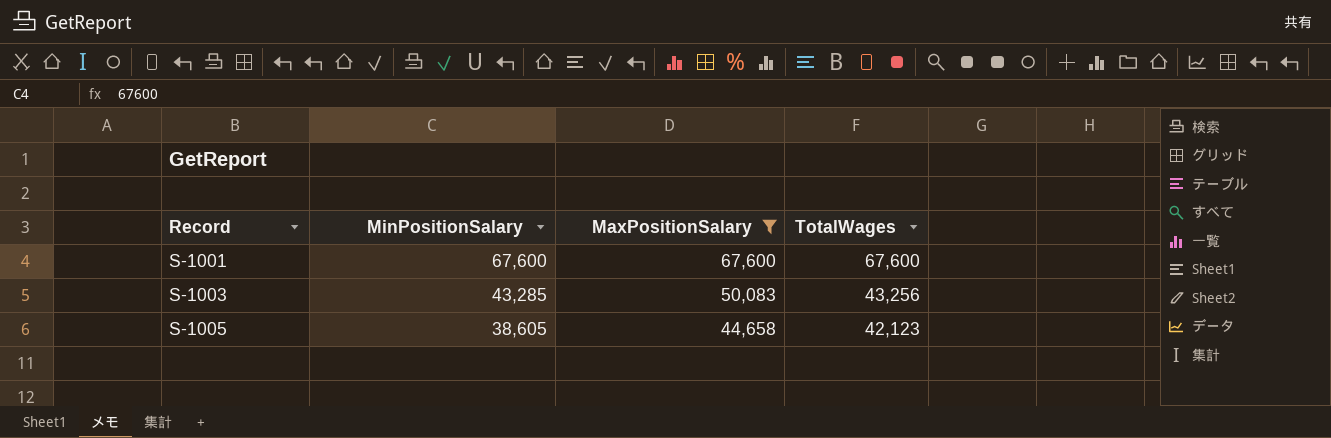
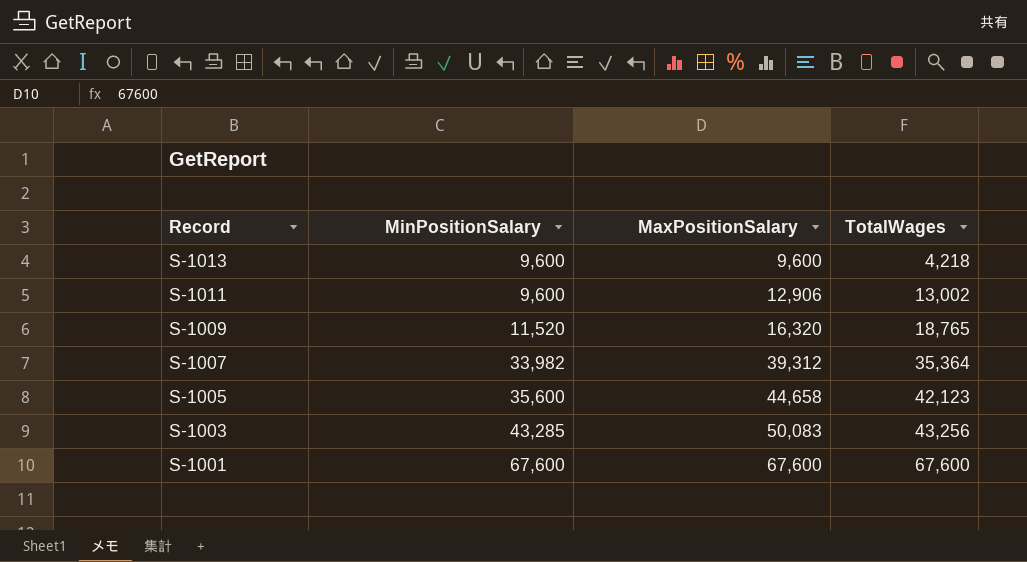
filter: MaxPositionSalary >= 44,658 -> none
row order: Record ascending -> Record descending
S-1005 | MinPositionSalary: 38,605 -> 35,600

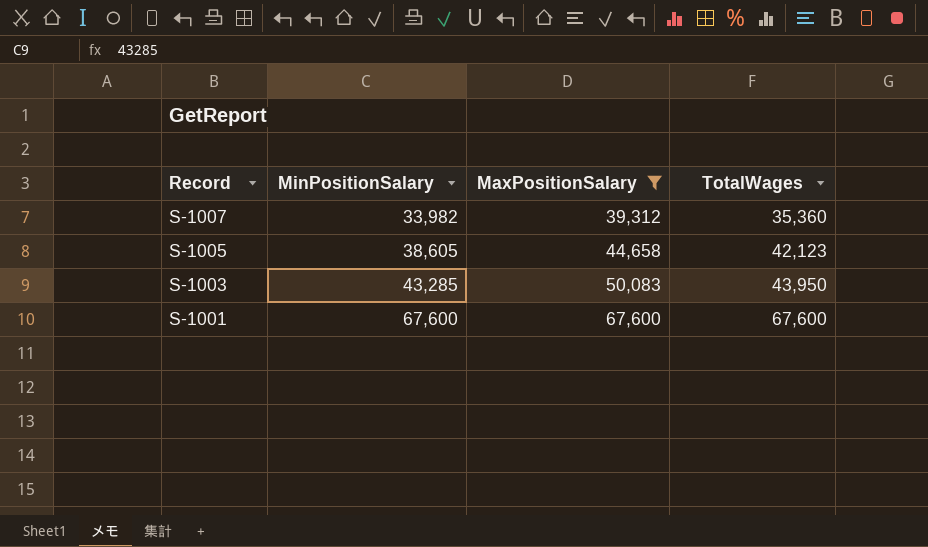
filter: none -> MaxPositionSalary >= 39,312
S-1007 | TotalWages: 35,364 -> 35,360
S-1005 | MinPositionSalary: 35,600 -> 38,605
S-1003 | TotalWages: 43,256 -> 43,950

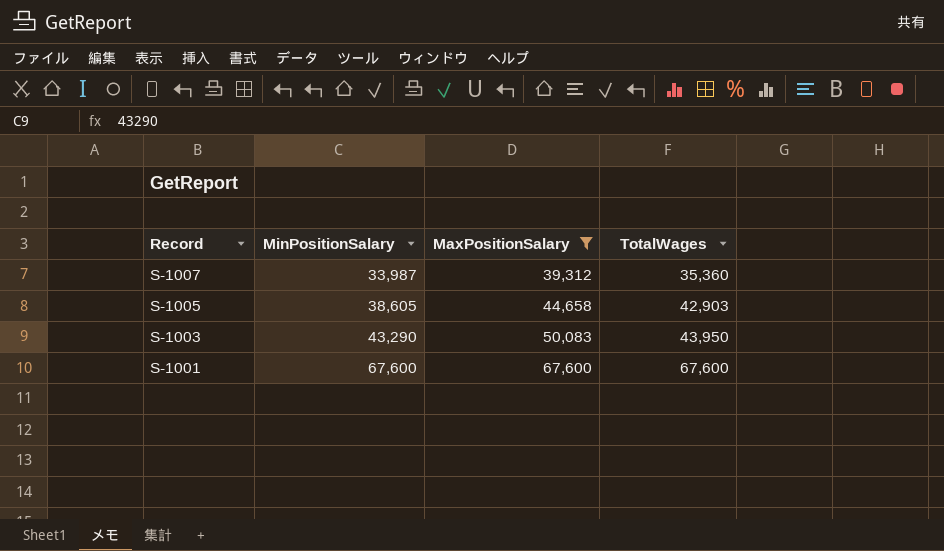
S-1007 | MinPositionSalary: 33,982 -> 33,987
S-1005 | TotalWages: 42,123 -> 42,903
S-1003 | MinPositionSalary: 43,285 -> 43,290

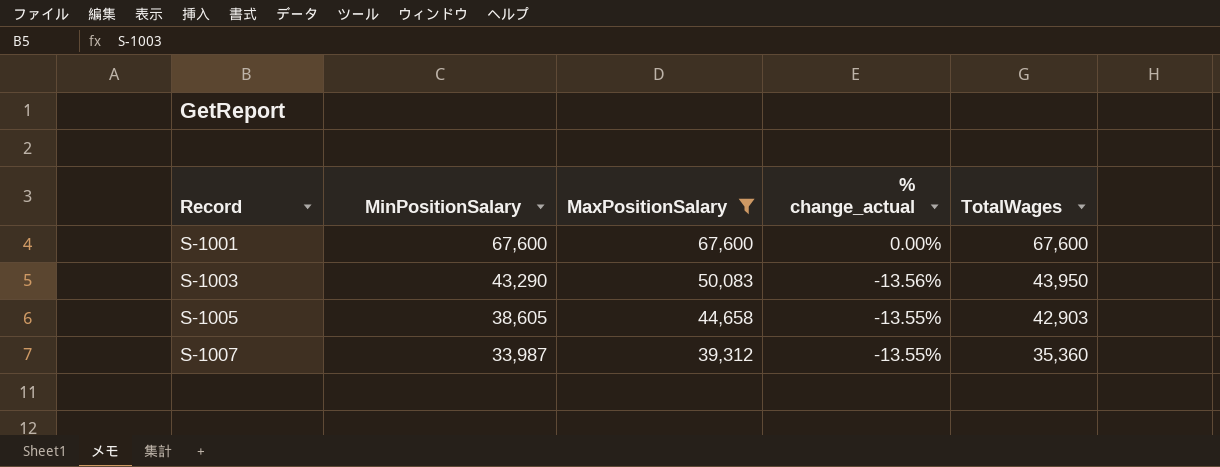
row order: Record descending -> Record ascending
column % change_actual | formula: none -> ([MinPositionSalary] - [MaxPositionSalary]) / [MaxPositionSalary]

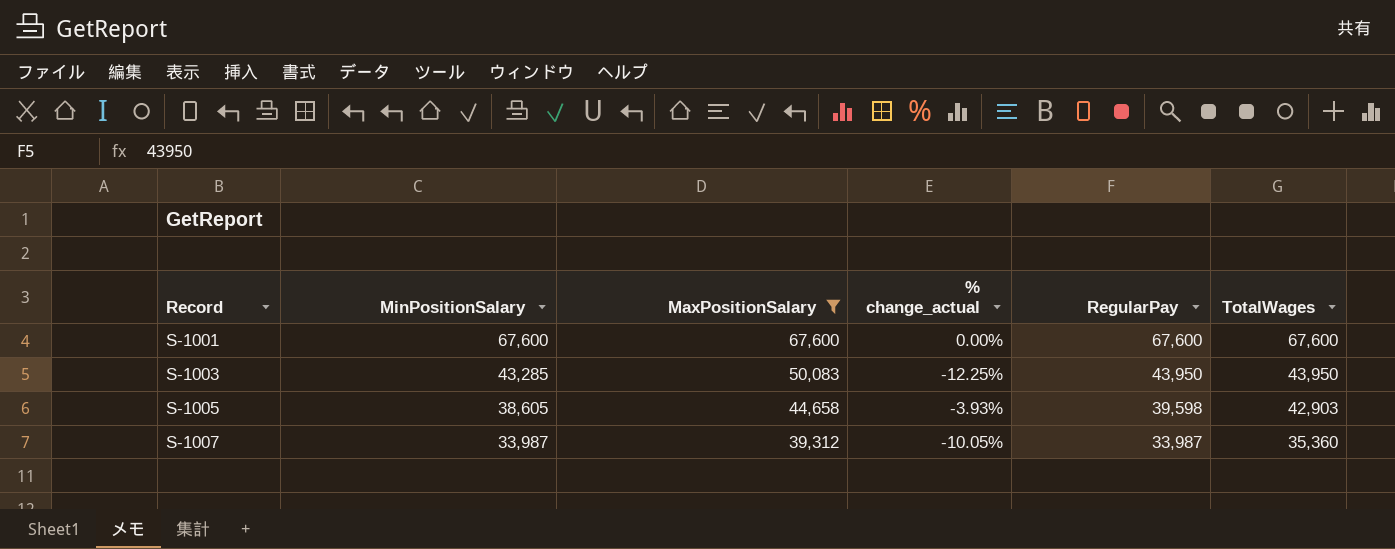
column % change_actual | formula: ([MinPositionSalary] - [MaxPositionSalary]) / [MaxPositionSalary] -> ([TotalWages] - [MaxPositionSalary]) / [MaxPositionSalary]
column RegularPay | position: none -> 5
S-1003 | MinPositionSalary: 43,290 -> 43,285

